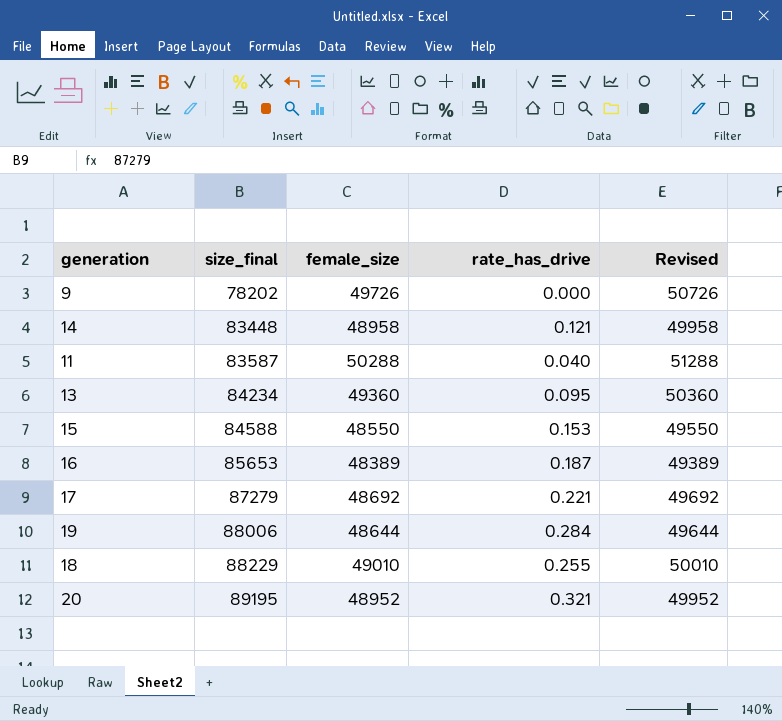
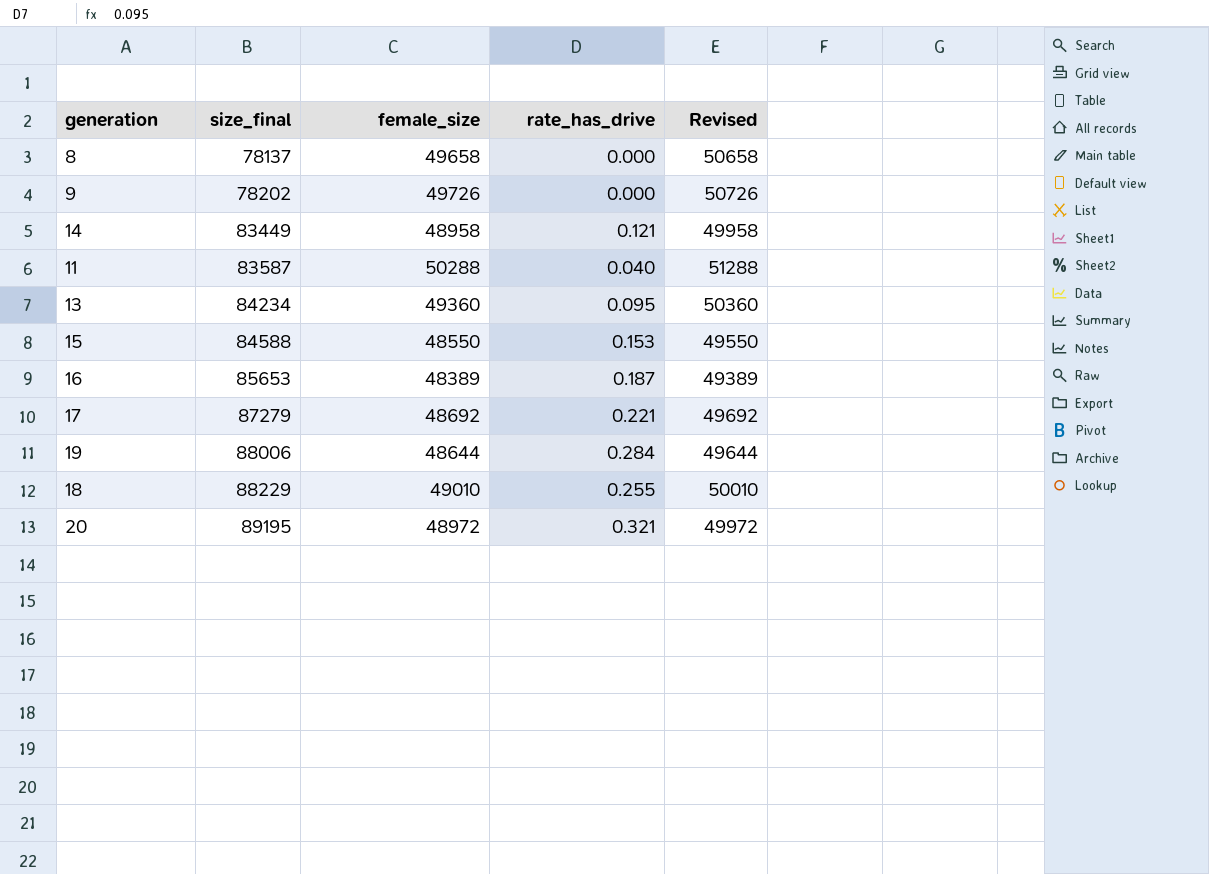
row 8: none -> 78137 | 49658 | 0.000 | 50658
14 | size_final: 83448 -> 83449
20 | female_size: 48952 -> 48972
20 | Revised: 49952 -> 49972

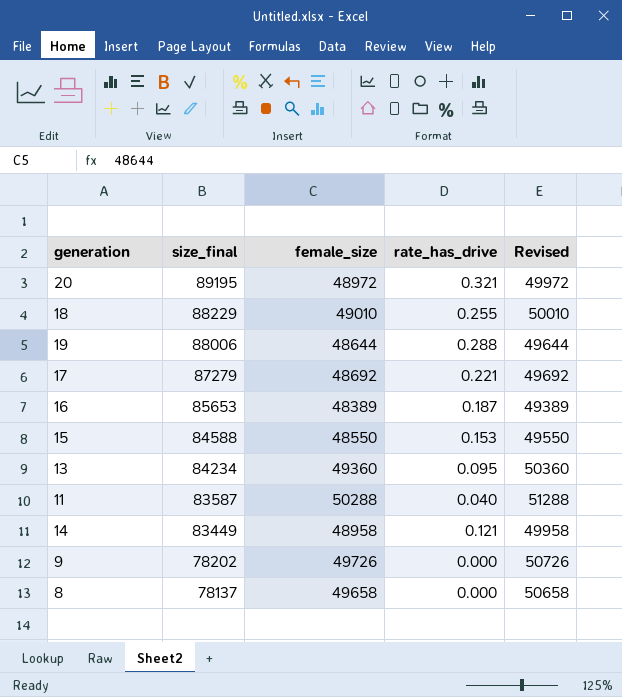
row order: size_final ascending -> size_final descending
19 | rate_has_drive: 0.284 -> 0.288

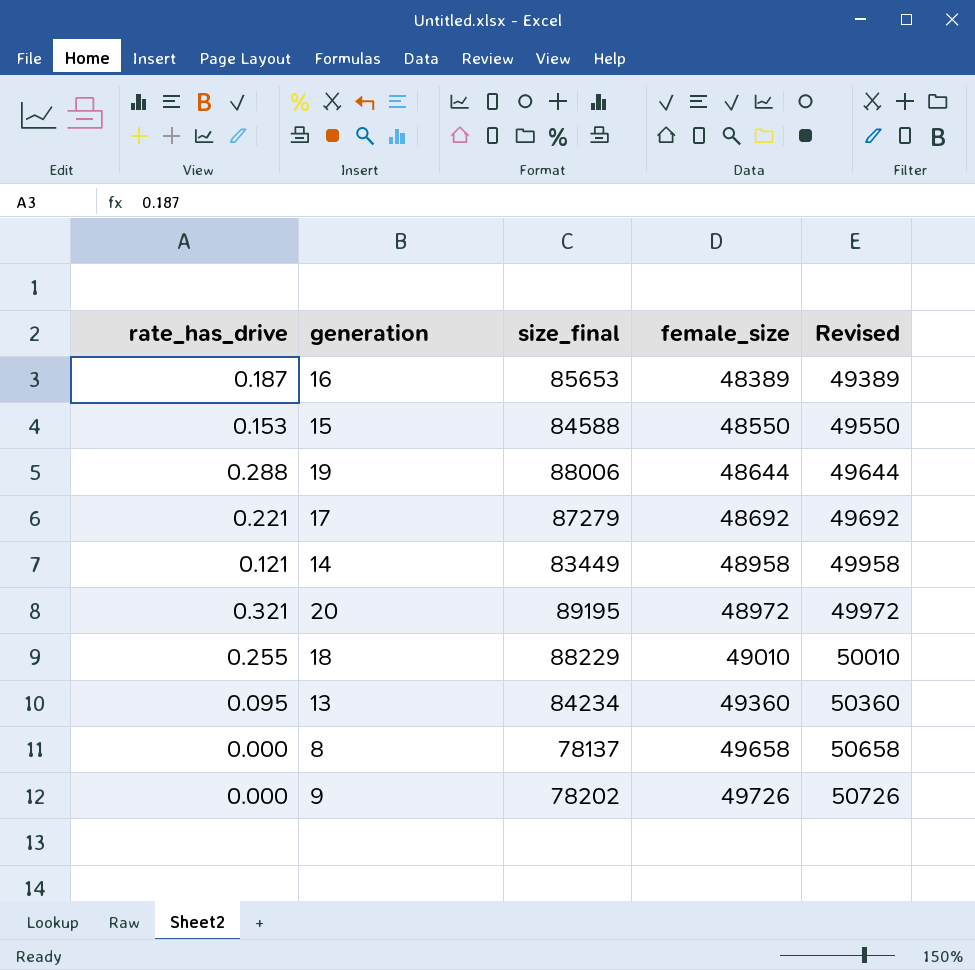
row order: size_final descending -> female_size ascending
column rate_has_drive | position: 4 -> 1
row 11: 83587 | 50288 | 0.040 | 51288 -> none

